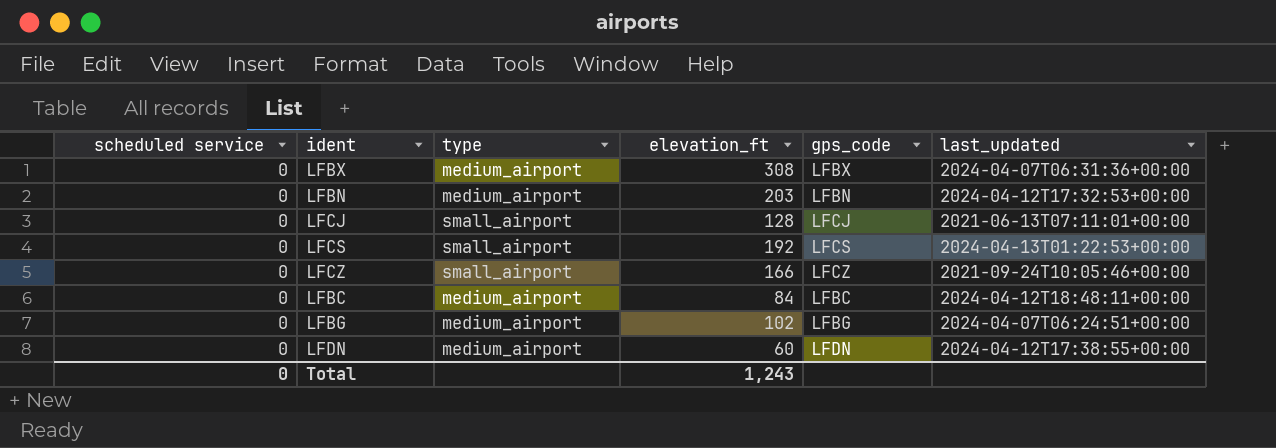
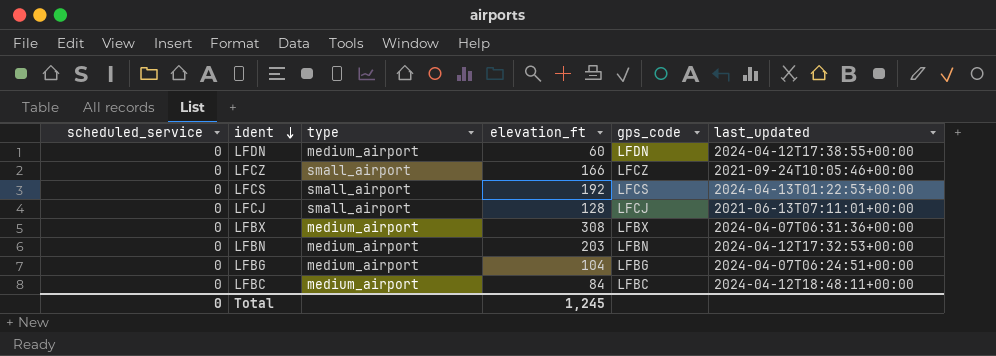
row order: none -> ident descending
column name: scheduled service -> scheduled_service
LFBG | elevation_ft: 102 -> 104
Total | elevation_ft: 1,243 -> 1,245

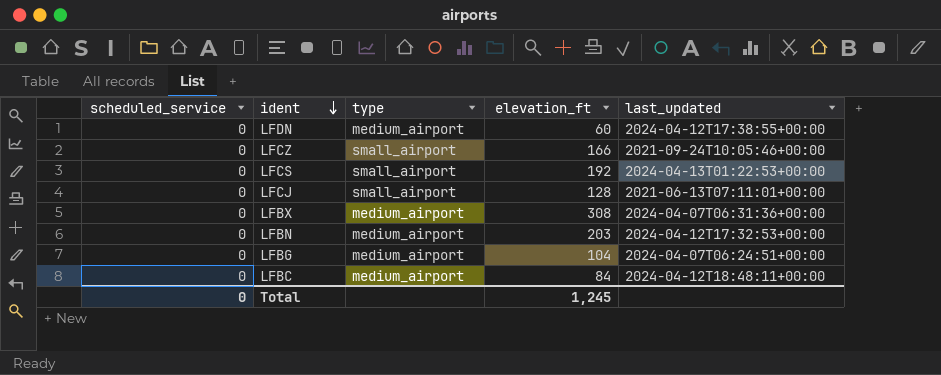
column gps_code | position: 5 -> none

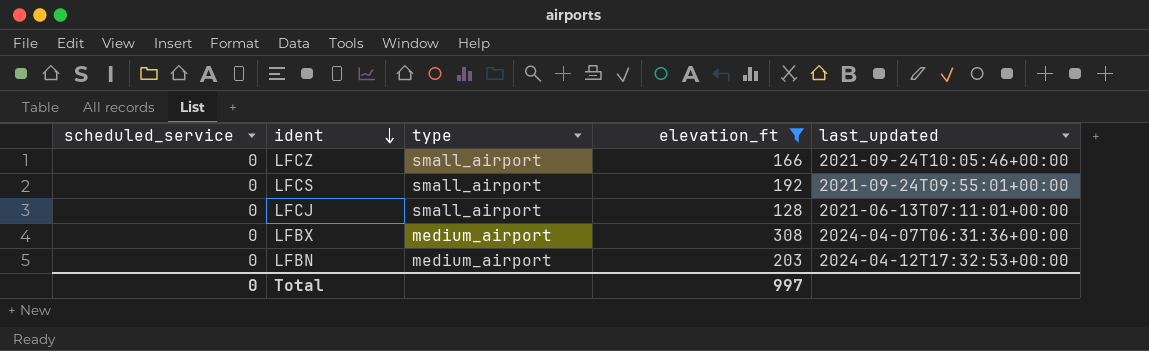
filter: none -> elevation_ft >= 128
LFCS | last_updated: 2024-04-13T01:22:53+00:00 -> 2021-09-24T09:55:01+00:00
Total | elevation_ft: 1,245 -> 997

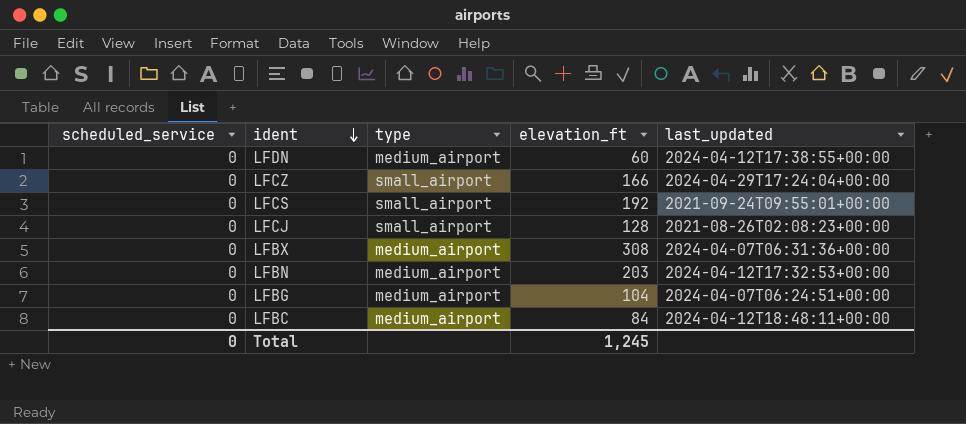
filter: elevation_ft >= 128 -> none
LFCZ | last_updated: 2021-09-24T10:05:46+00:00 -> 2024-04-29T17:24:04+00:00
LFCJ | last_updated: 2021-06-13T07:11:01+00:00 -> 2021-08-26T02:08:23+00:00
Total | elevation_ft: 997 -> 1,245

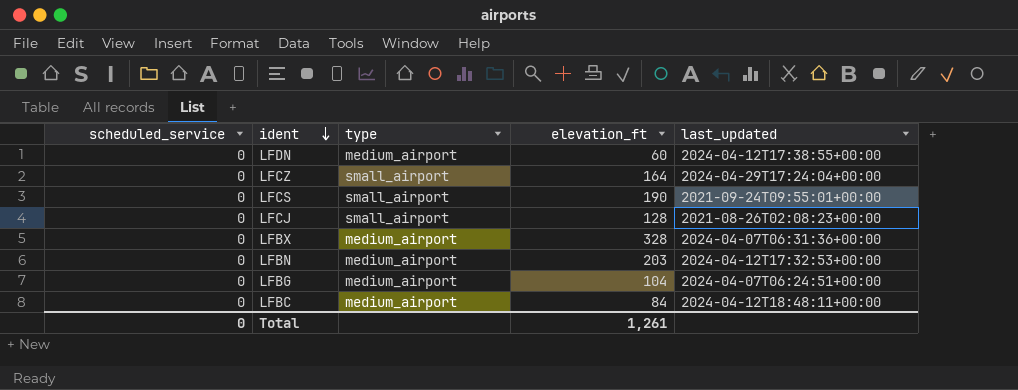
LFCZ | elevation_ft: 166 -> 164
LFCS | elevation_ft: 192 -> 190
LFBX | elevation_ft: 308 -> 328
Total | elevation_ft: 1,245 -> 1,261

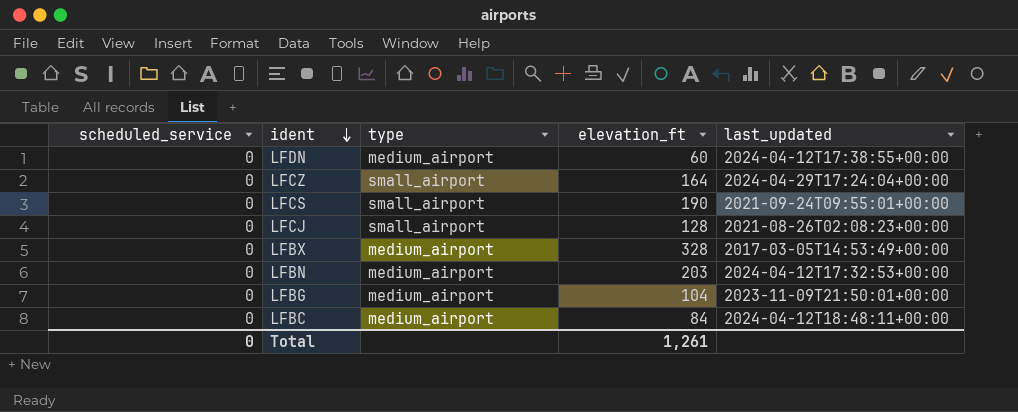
LFBX | last_updated: 2024-04-07T06:31:36+00:00 -> 2017-03-05T14:53:49+00:00
LFBG | last_updated: 2024-04-07T06:24:51+00:00 -> 2023-11-09T21:50:01+00:00

